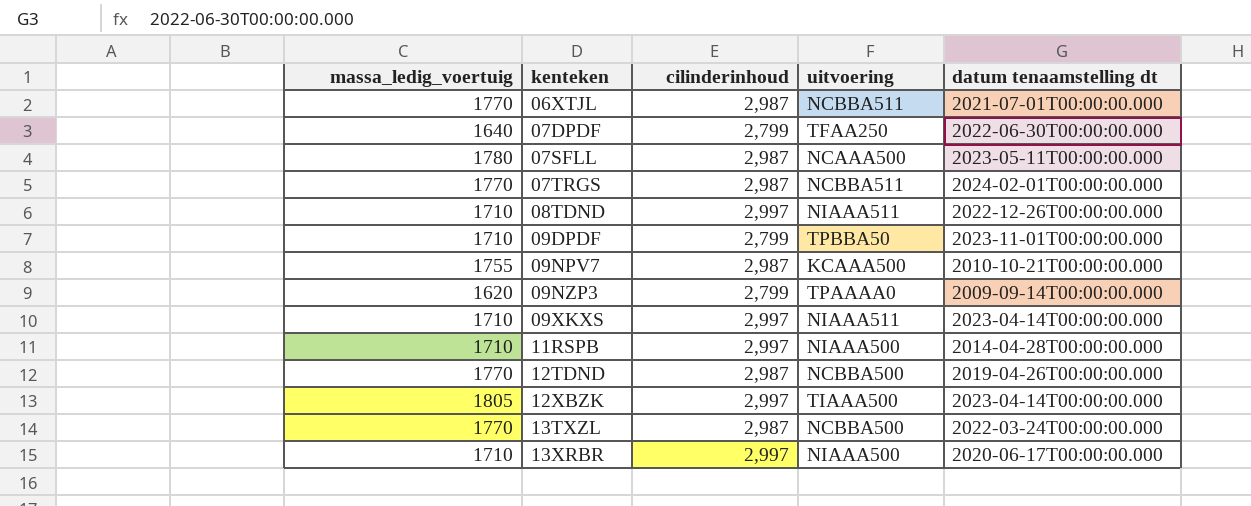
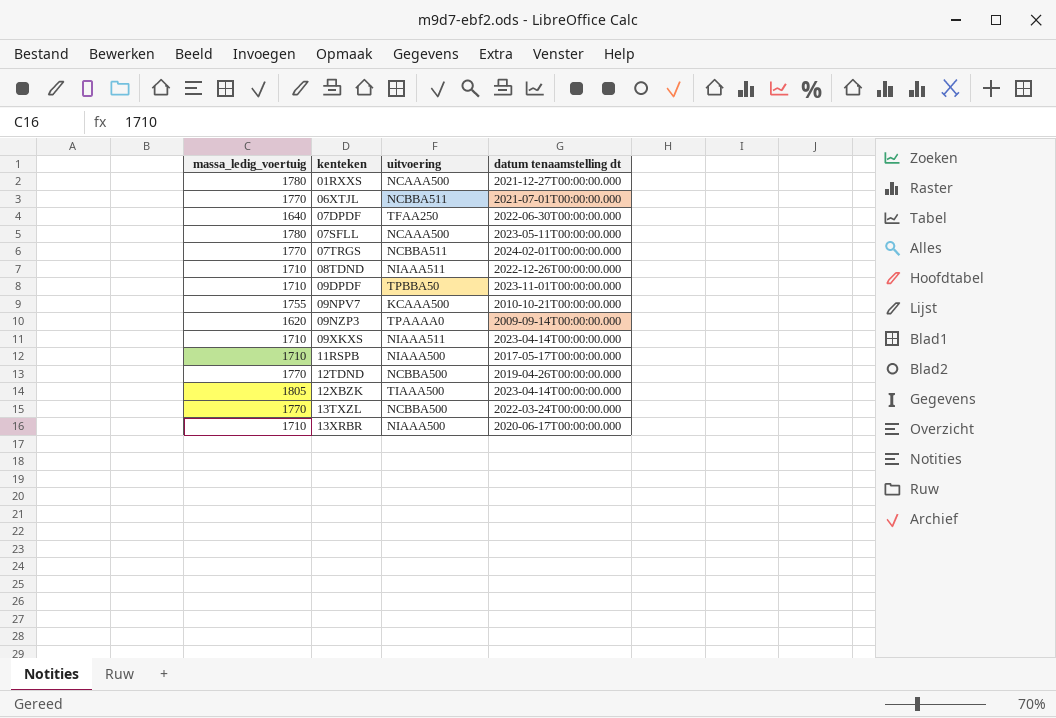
column cilinderinhoud | position: 3 -> none
row 01RXXS: none -> 1780 | NCAAA500 | 2021-12-27T00:00:00.000
11RSPB | datum tenaamstelling dt: 2014-04-28T00:00:00.000 -> 2017-05-17T00:00:00.000

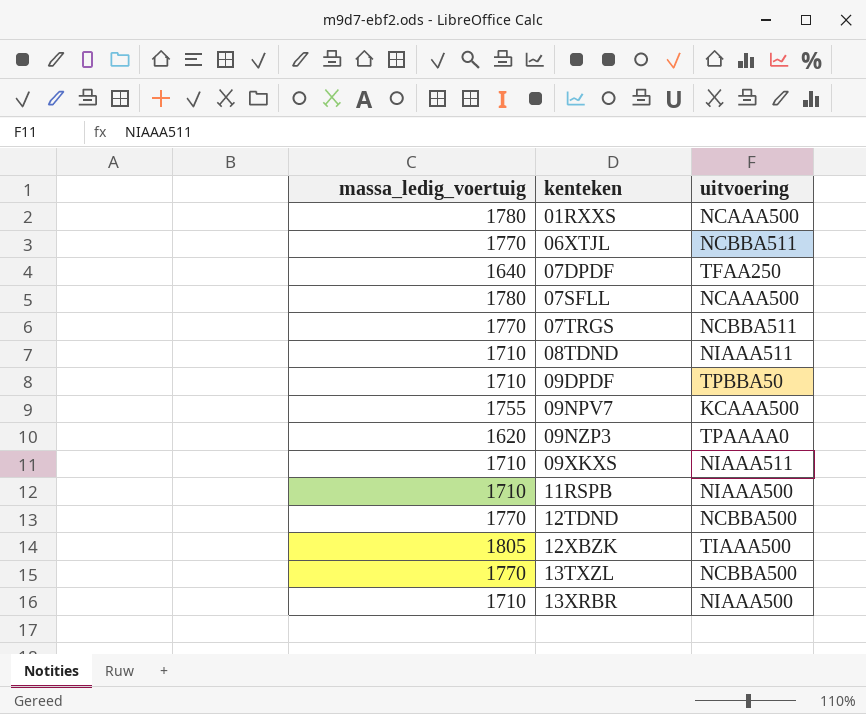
column datum tenaamstelling dt | position: 4 -> none

